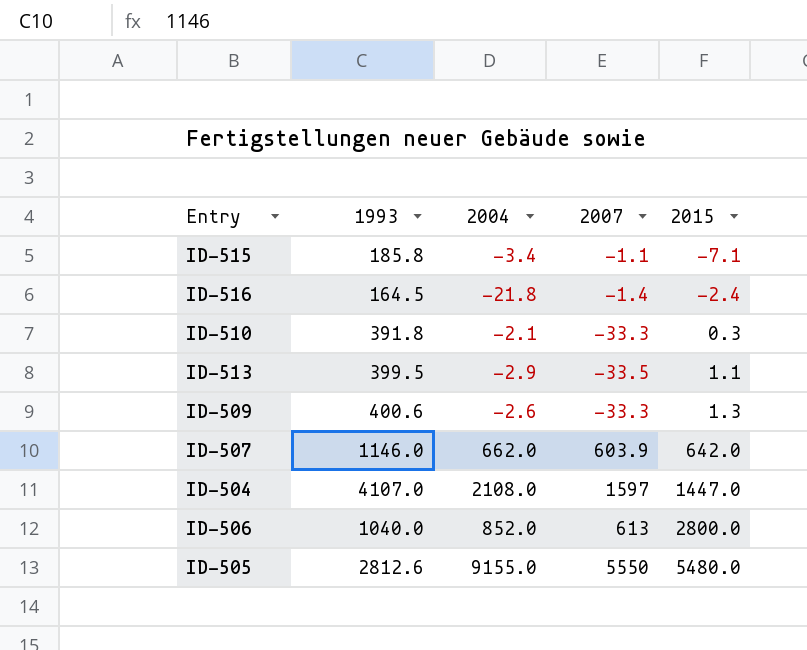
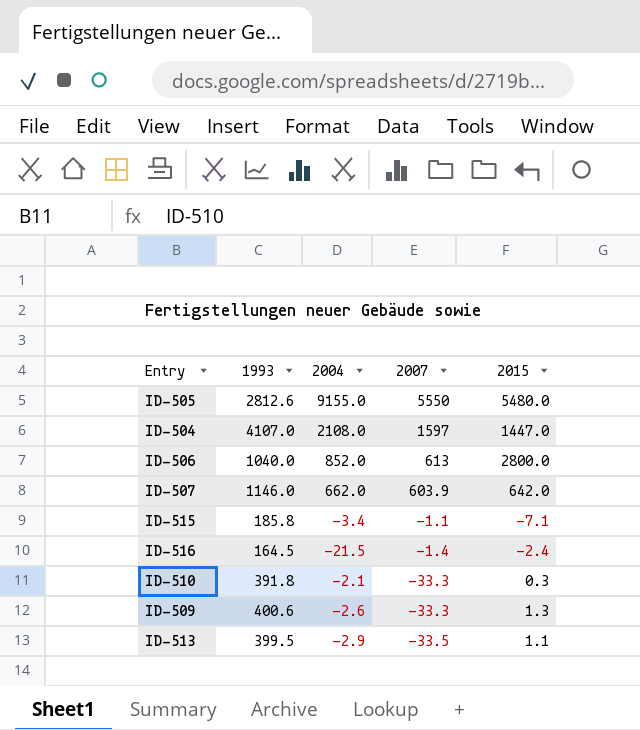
row order: 2015 ascending -> 2007 descending
ID-516 | 2004: -21.8 -> -21.5

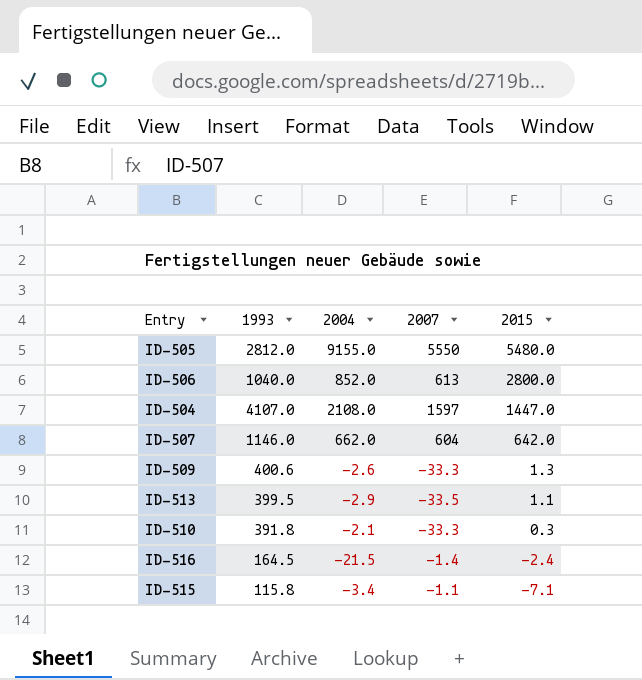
row order: 2007 descending -> 2015 descending
ID-505 | 1993: 2812.6 -> 2812.0
ID-507 | 2007: 603.9 -> 604
ID-515 | 1993: 185.8 -> 115.8

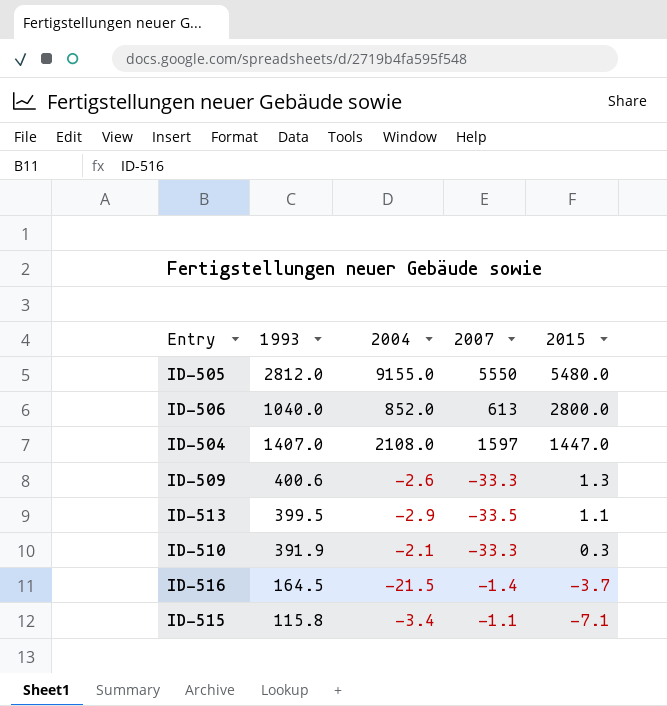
row ID-507: 1146.0 | 662.0 | 604 | 642.0 -> none
ID-504 | 1993: 4107.0 -> 1407.0
ID-510 | 1993: 391.8 -> 391.9
ID-516 | 2015: -2.4 -> -3.7

